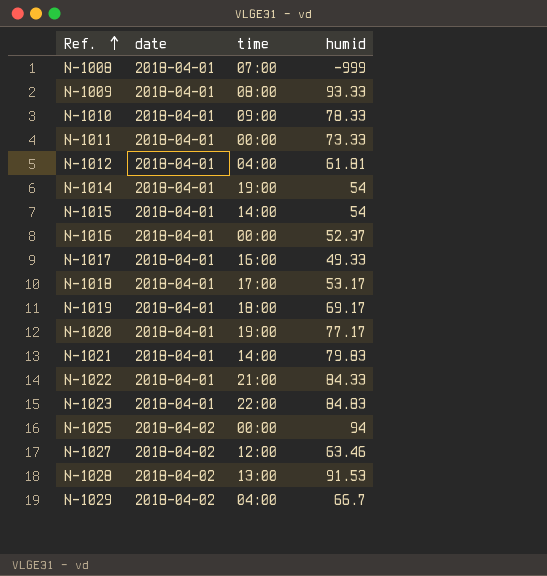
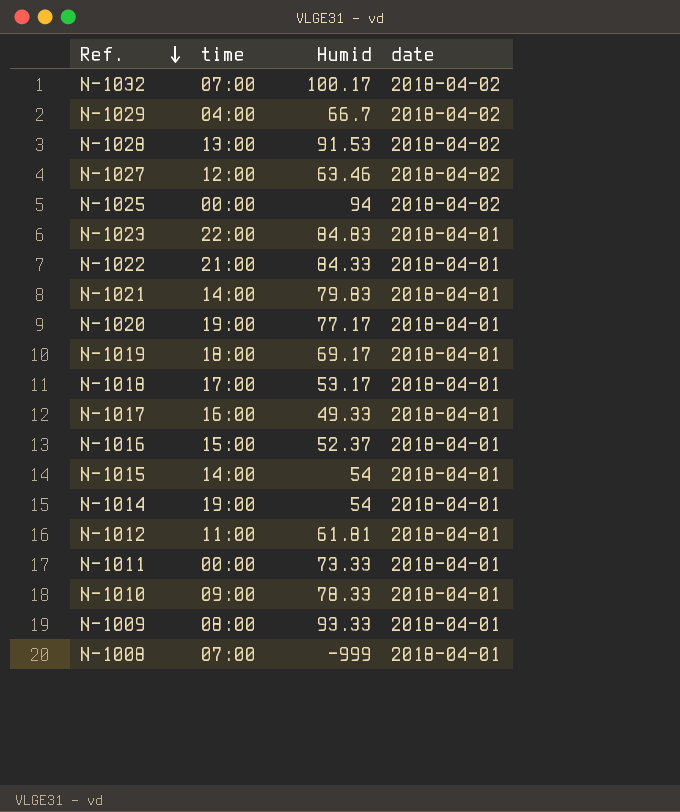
row order: Ref. ascending -> Ref. descending
column name: humid -> Humid
column date | position: 2 -> 4
row N-1032: none -> 07:00 | 100.17 | 2018-04-02
N-1016 | time: 00:00 -> 15:00
N-1012 | time: 04:00 -> 11:00

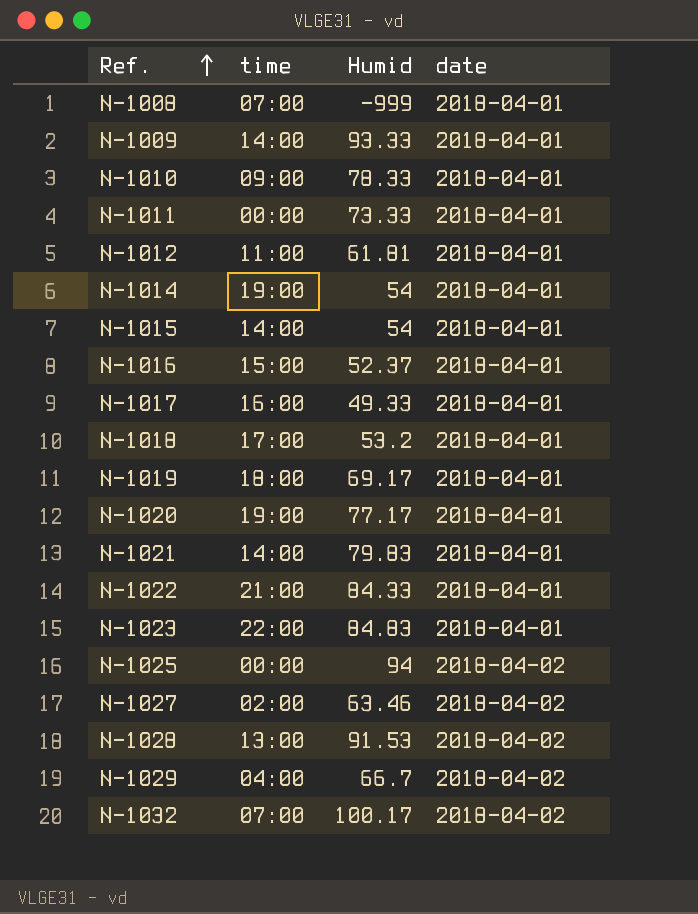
row order: Ref. descending -> Ref. ascending
N-1009 | time: 08:00 -> 14:00
N-1018 | Humid: 53.17 -> 53.2
N-1027 | time: 12:00 -> 02:00

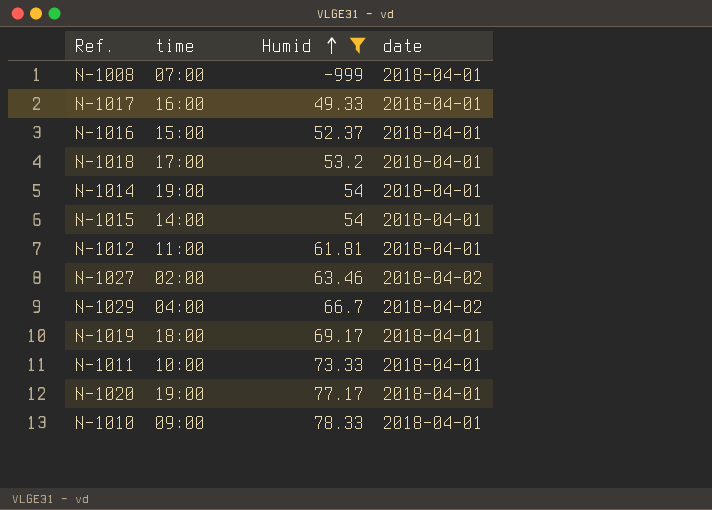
filter: none -> Humid <= 78.33
row order: Ref. ascending -> Humid ascending
N-1011 | time: 00:00 -> 10:00

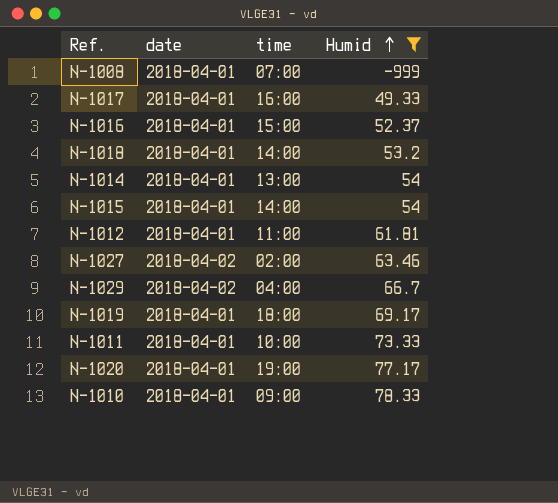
column date | position: 4 -> 2
N-1018 | time: 17:00 -> 14:00
N-1014 | time: 19:00 -> 13:00

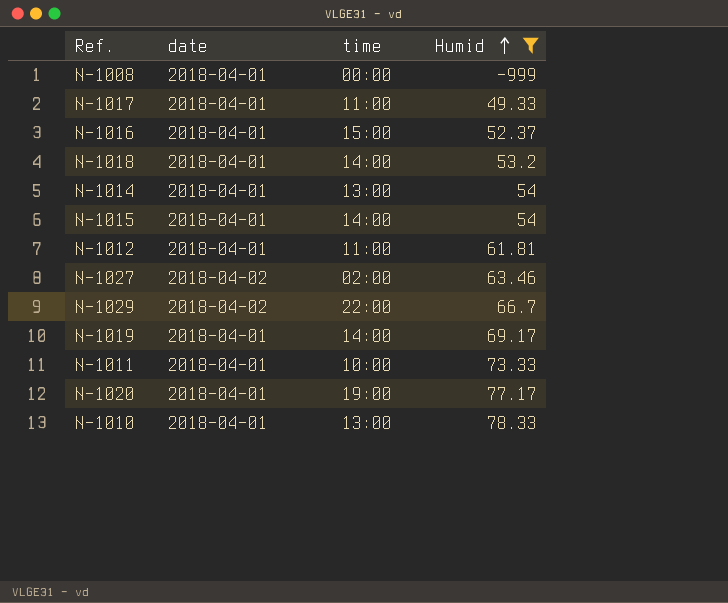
N-1008 | time: 07:00 -> 00:00
N-1017 | time: 16:00 -> 11:00
N-1029 | time: 04:00 -> 22:00
N-1019 | time: 18:00 -> 14:00
N-1010 | time: 09:00 -> 13:00

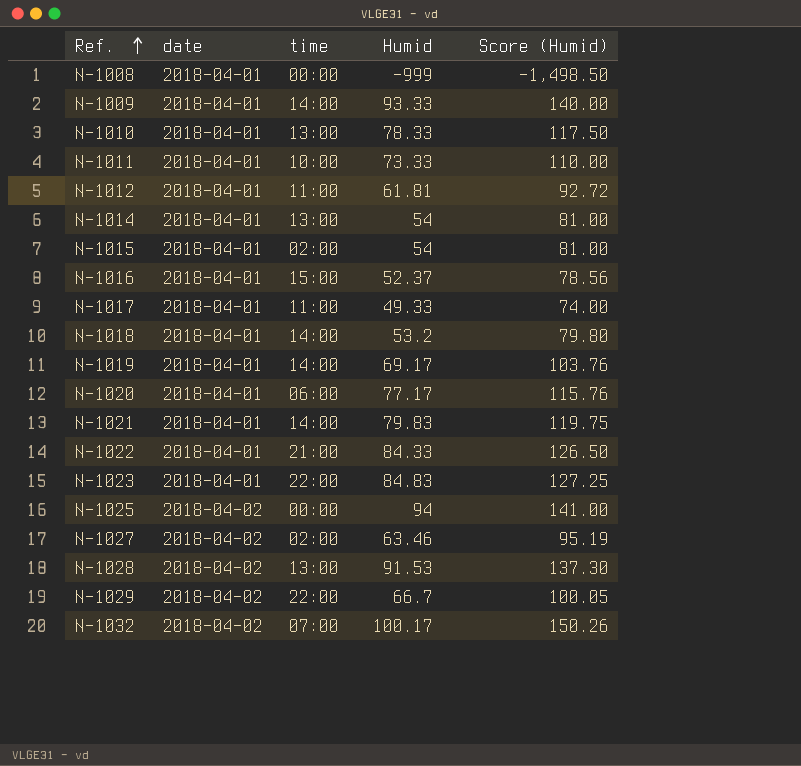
filter: Humid <= 78.33 -> none
row order: Humid ascending -> Ref. ascending
column Score (Humid) | formula: none -> [Humid] * 1.5
N-1015 | time: 14:00 -> 02:00
N-1020 | time: 19:00 -> 06:00

